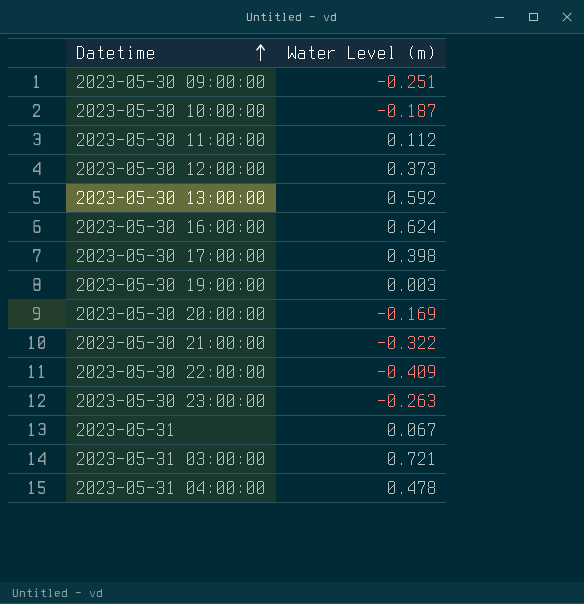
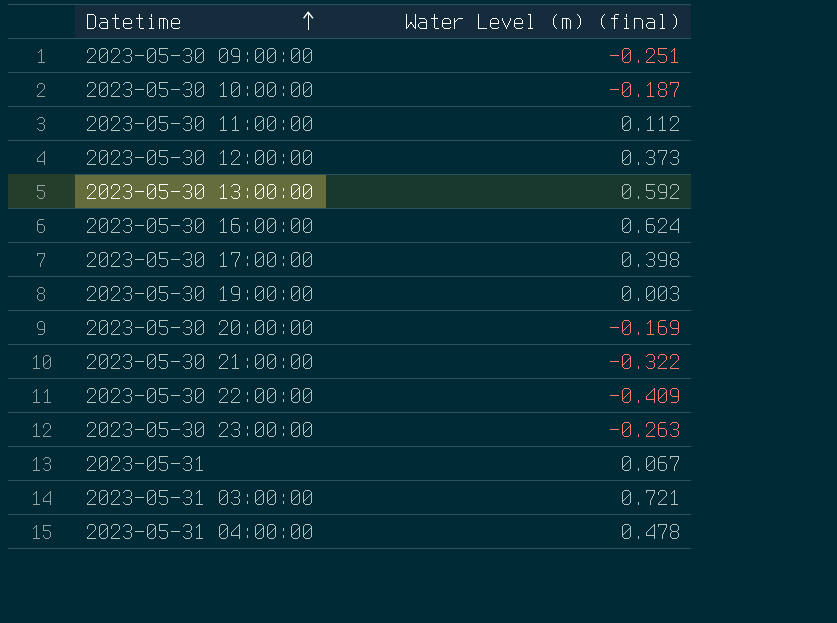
column name: Water Level (m) -> Water Level (m) (final)

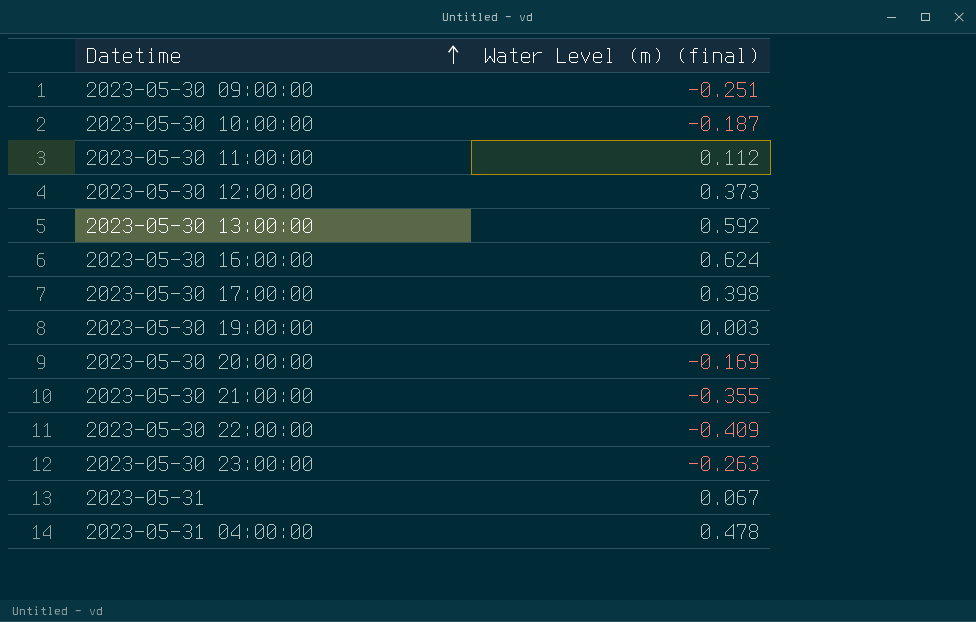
row 2023-05-31 03:00:00: 0.721 -> none
2023-05-30 21:00:00 | Water Level (m) (final): -0.322 -> -0.355

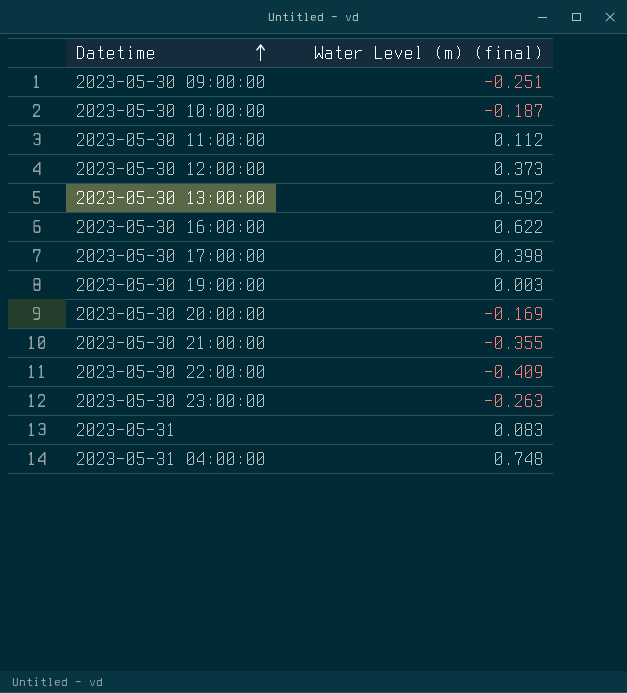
2023-05-30 16:00:00 | Water Level (m) (final): 0.624 -> 0.622
2023-05-31 | Water Level (m) (final): 0.067 -> 0.083
2023-05-31 04:00:00 | Water Level (m) (final): 0.478 -> 0.748

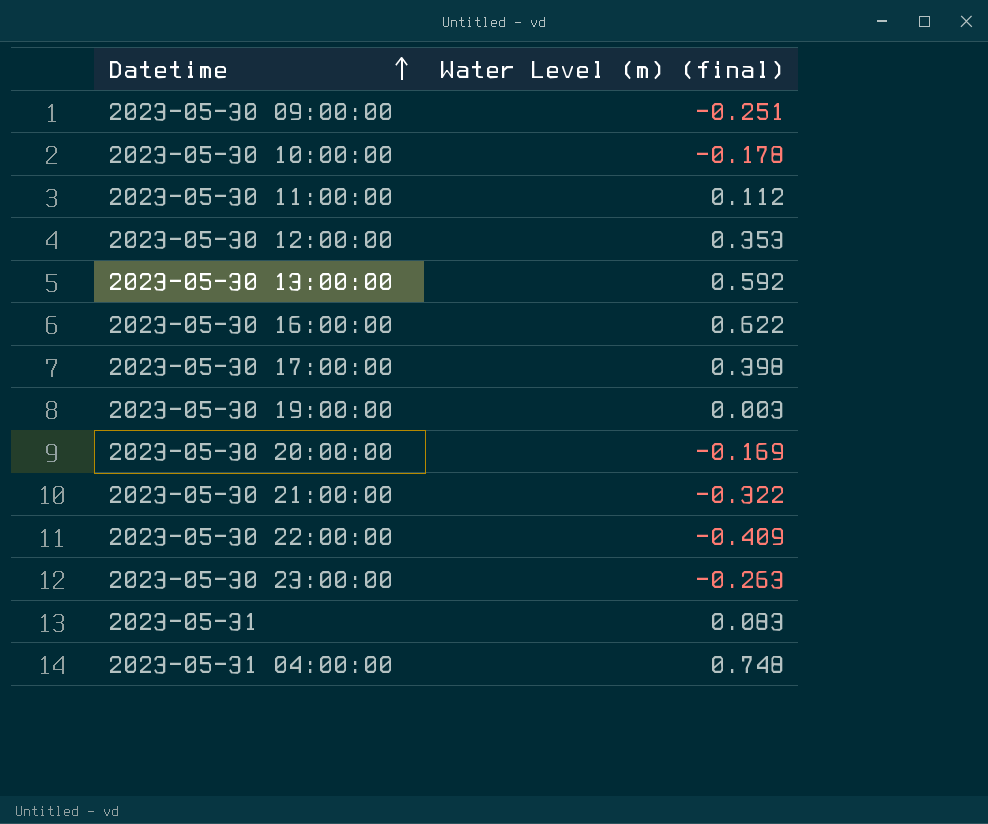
2023-05-30 10:00:00 | Water Level (m) (final): -0.187 -> -0.178
2023-05-30 12:00:00 | Water Level (m) (final): 0.373 -> 0.353
2023-05-30 21:00:00 | Water Level (m) (final): -0.355 -> -0.322

